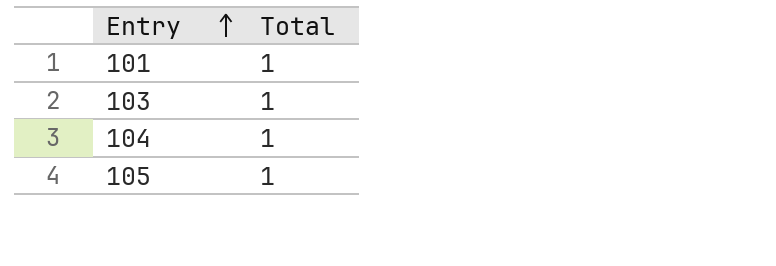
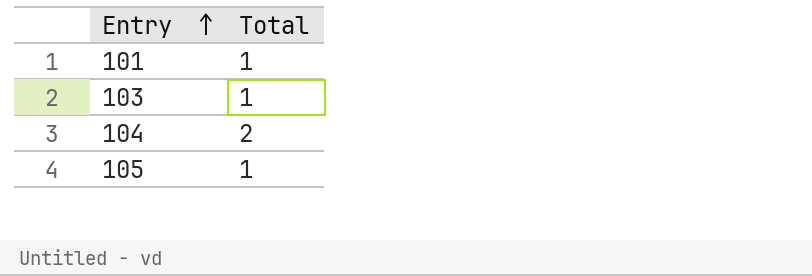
104 | Total: 1 -> 2

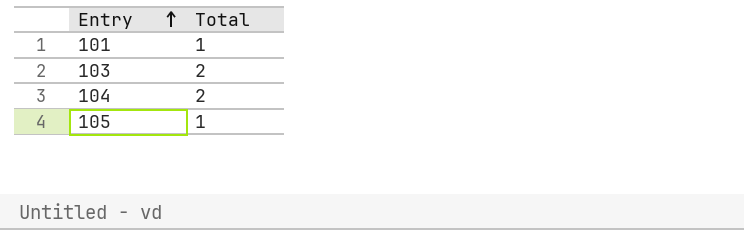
103 | Total: 1 -> 2

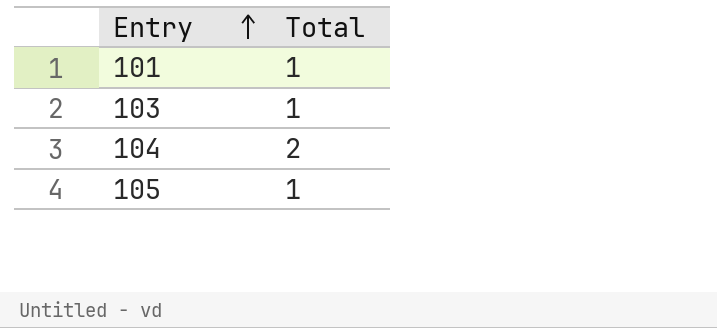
103 | Total: 2 -> 1

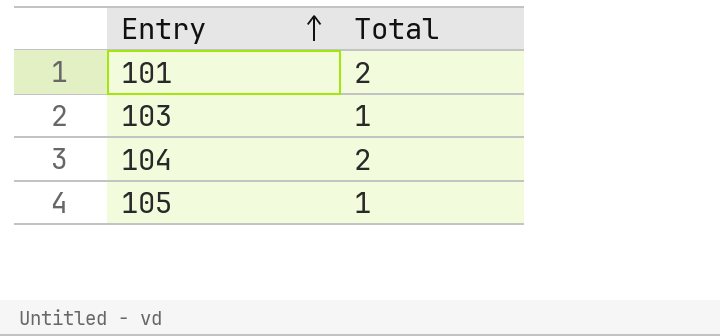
101 | Total: 1 -> 2

